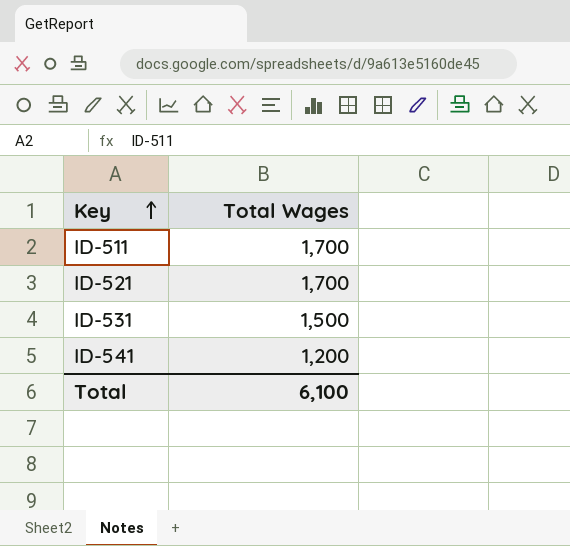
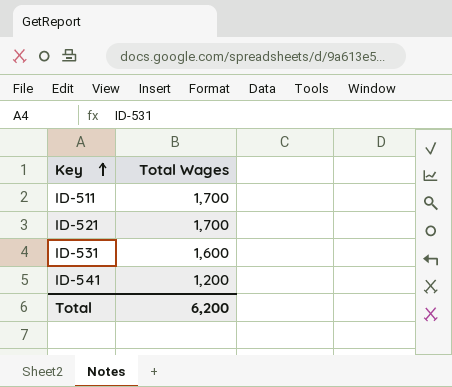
ID-531 | Total Wages: 1,500 -> 1,600
Total | Total Wages: 6,100 -> 6,200

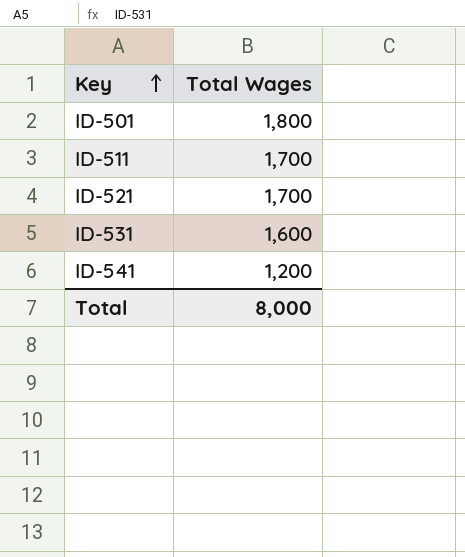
row ID-501: none -> 1,800
Total | Total Wages: 6,200 -> 8,000

